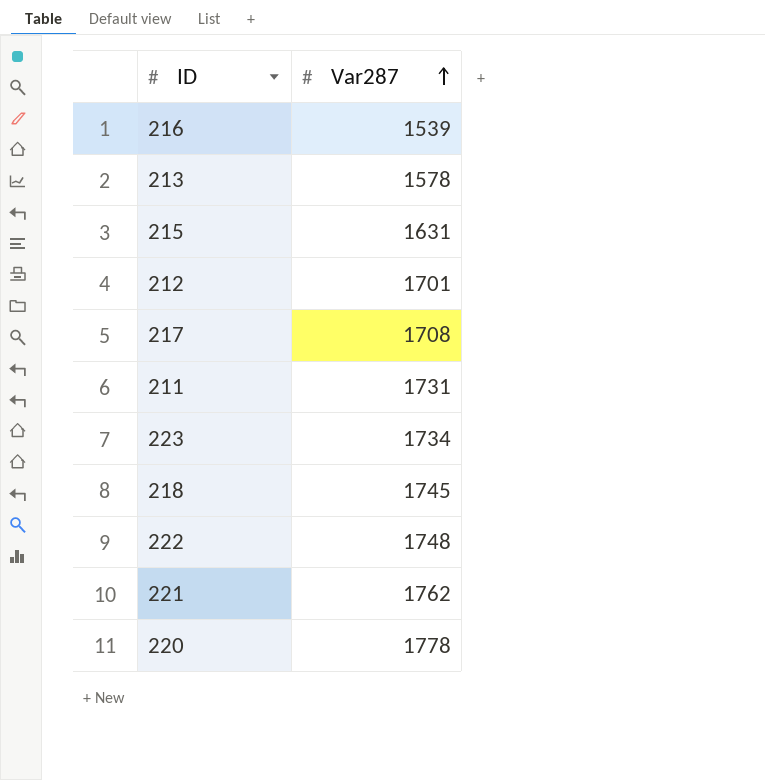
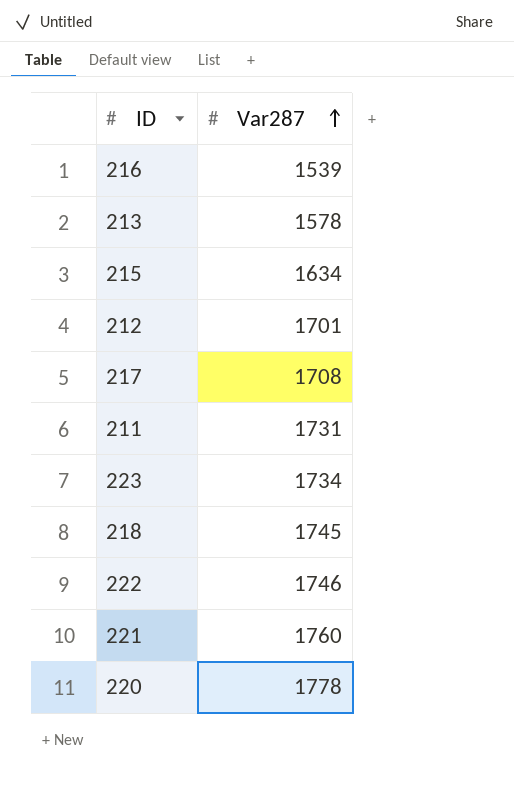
215 | Var287: 1631 -> 1634
222 | Var287: 1748 -> 1746
221 | Var287: 1762 -> 1760

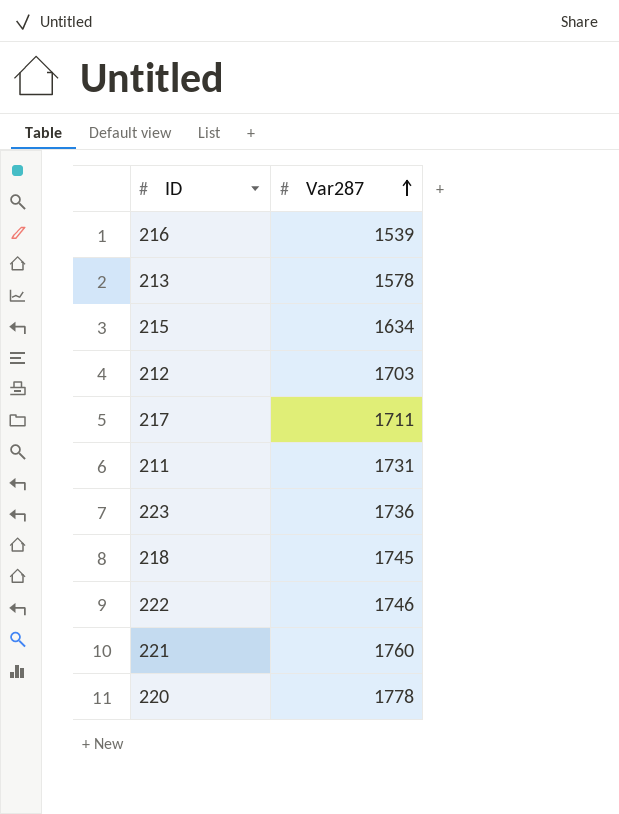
212 | Var287: 1701 -> 1703
217 | Var287: 1708 -> 1711
223 | Var287: 1734 -> 1736

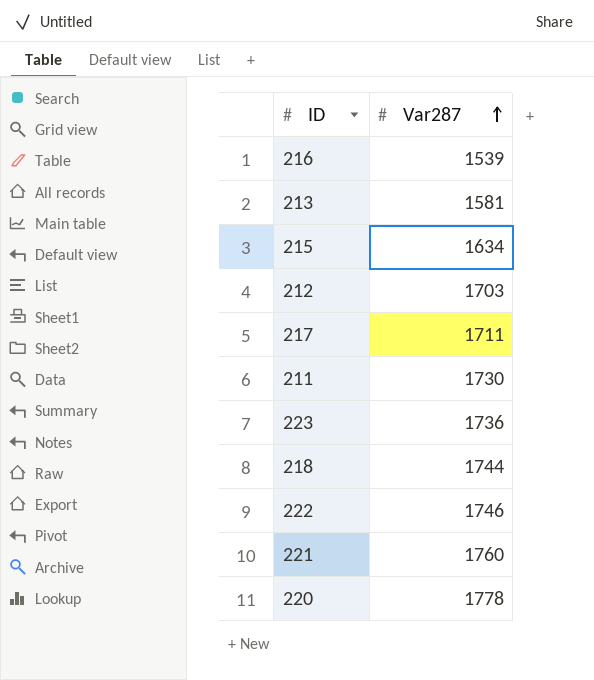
213 | Var287: 1578 -> 1581
211 | Var287: 1731 -> 1730
218 | Var287: 1745 -> 1744

